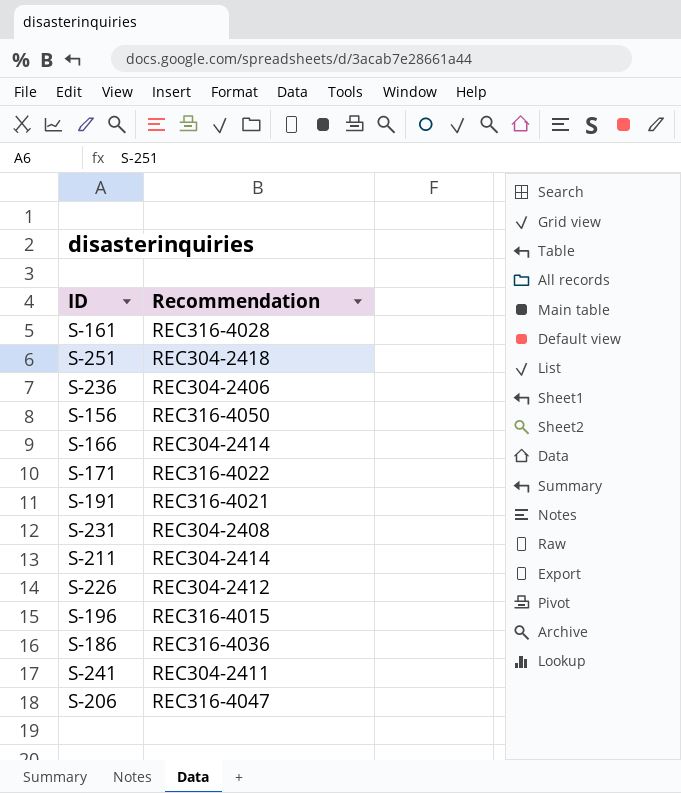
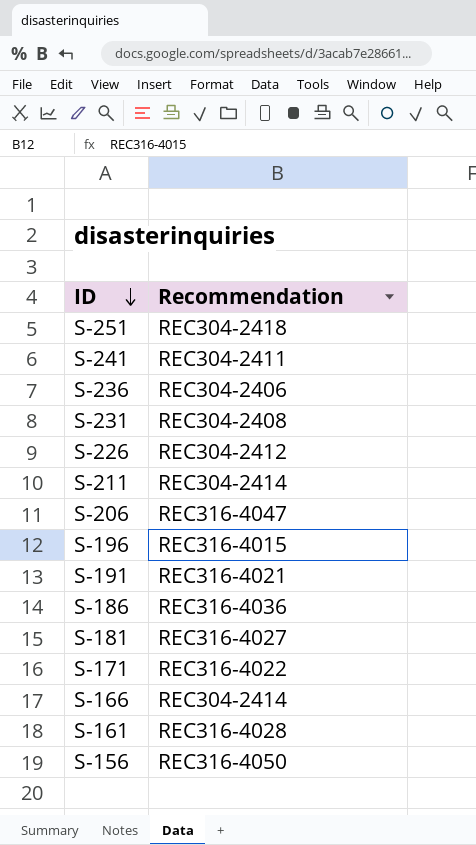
row order: none -> ID descending
row S-181: none -> REC316-4027

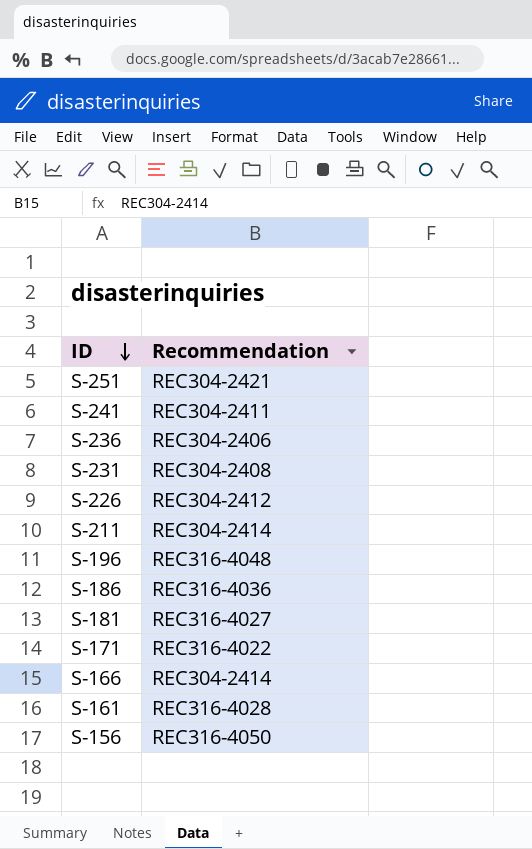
row S-206: REC316-4047 -> none
row S-191: REC316-4021 -> none
S-251 | Recommendation: REC304-2418 -> REC304-2421
S-196 | Recommendation: REC316-4015 -> REC316-4048

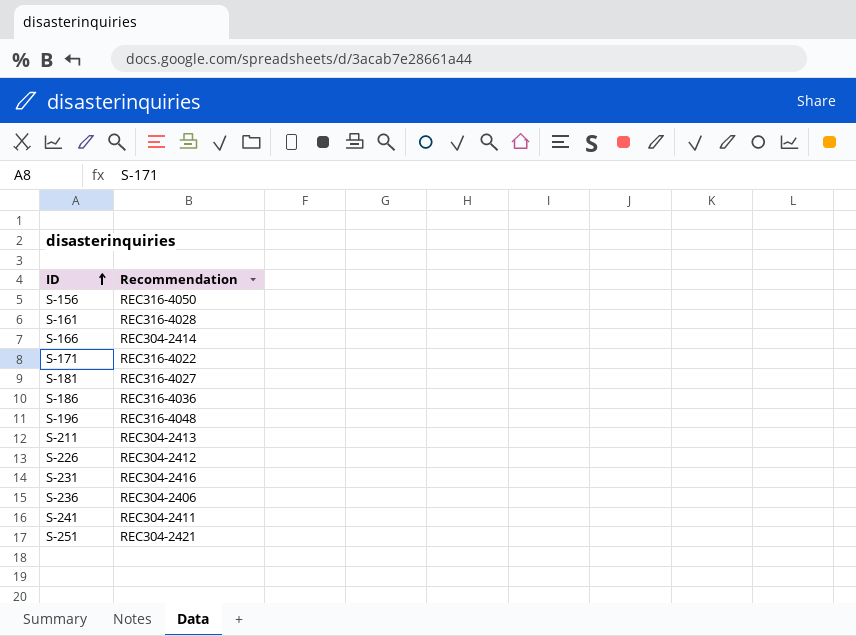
row order: ID descending -> ID ascending
S-211 | Recommendation: REC304-2414 -> REC304-2413
S-231 | Recommendation: REC304-2408 -> REC304-2416

